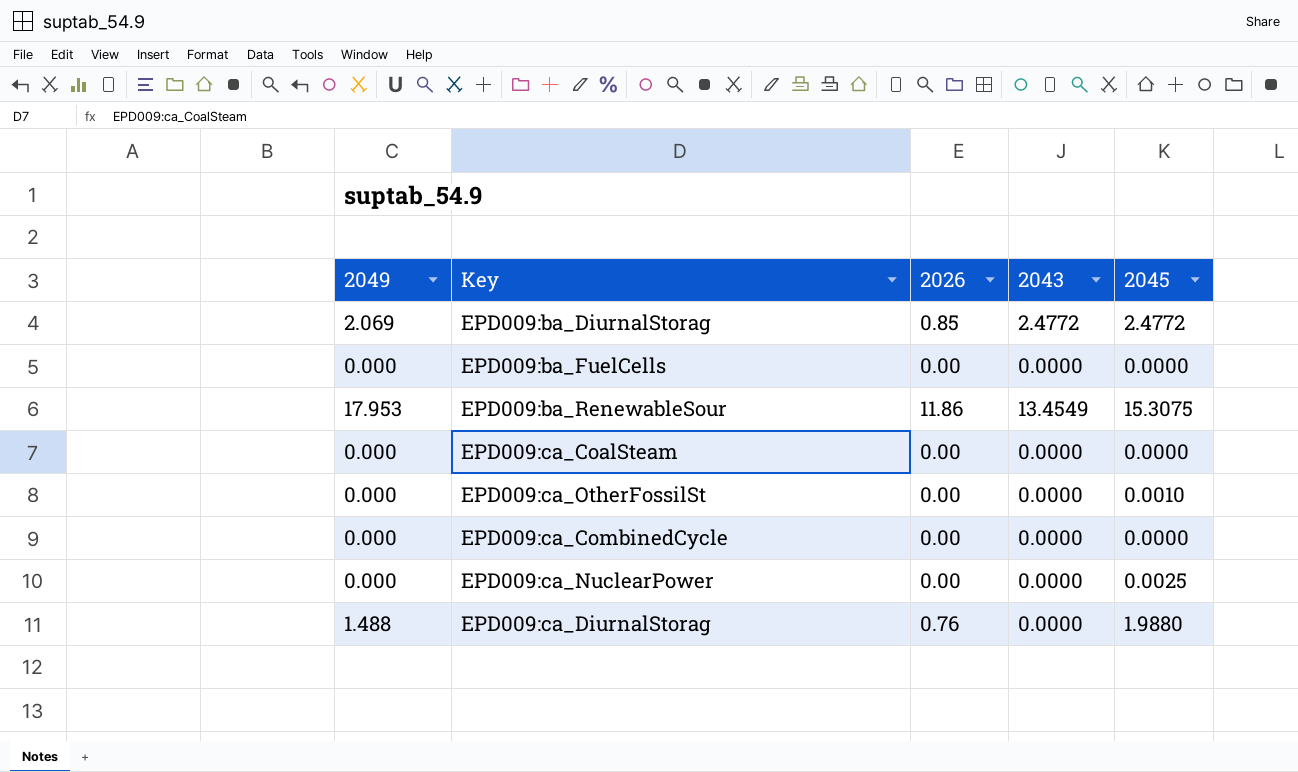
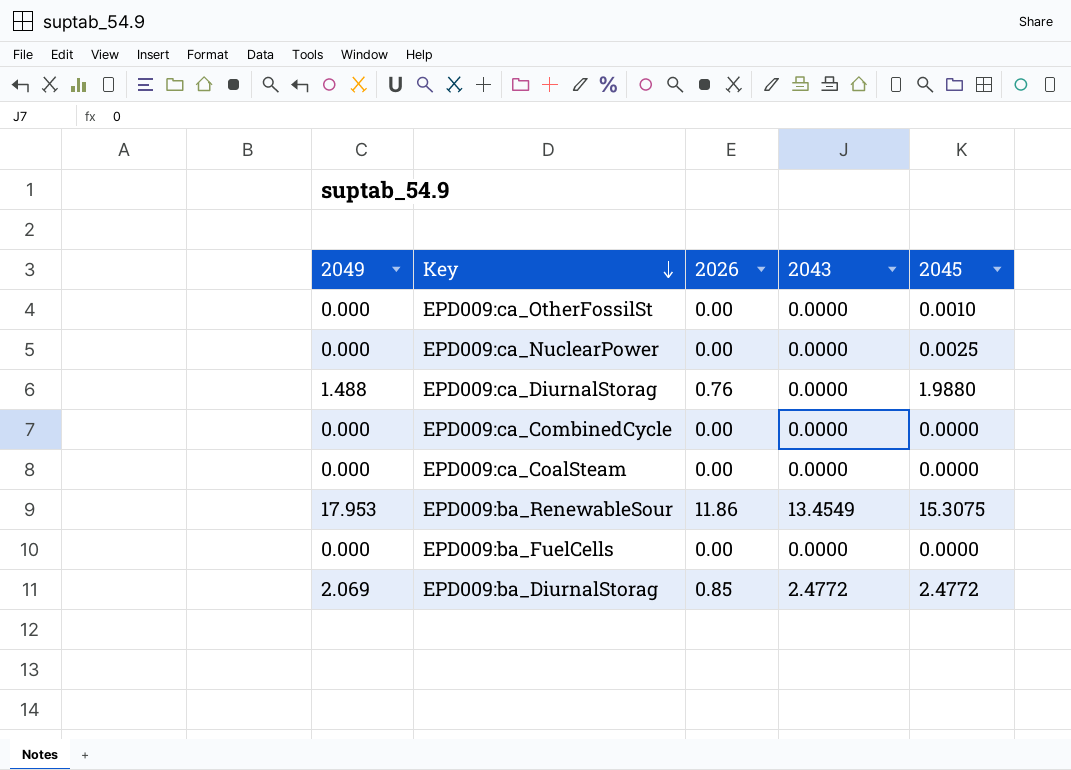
row order: none -> Key descending

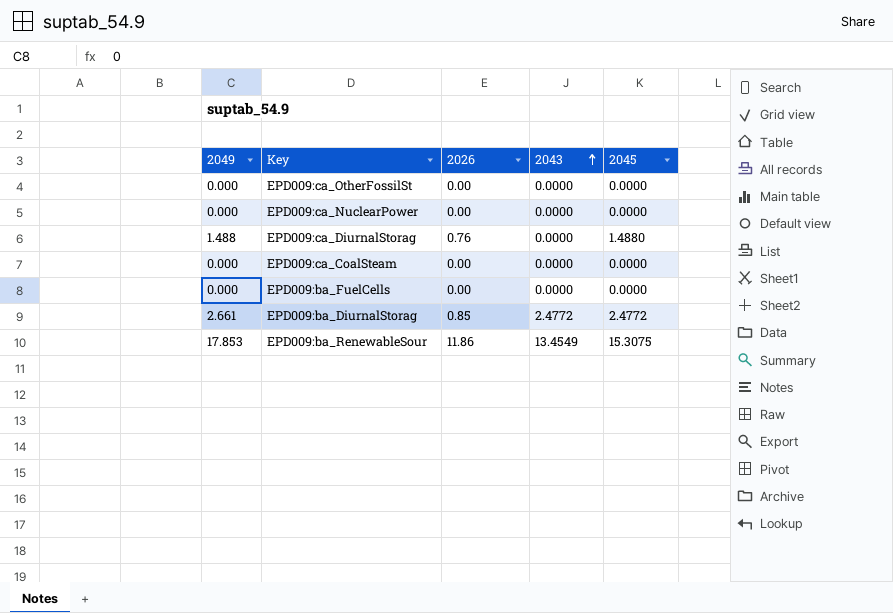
row order: Key descending -> 2043 ascending
row EPD009:ca_CombinedCycle: 0.000 | 0.00 | 0.0000 | 0.0000 -> none
EPD009:ca_OtherFossilSt | 2045: 0.0010 -> 0.0000
EPD009:ca_NuclearPower | 2045: 0.0025 -> 0.0000
EPD009:ca_DiurnalStorag | 2045: 1.9880 -> 1.4880
EPD009:ba_DiurnalStorag | 2049: 2.069 -> 2.661
EPD009:ba_RenewableSour | 2049: 17.953 -> 17.853

